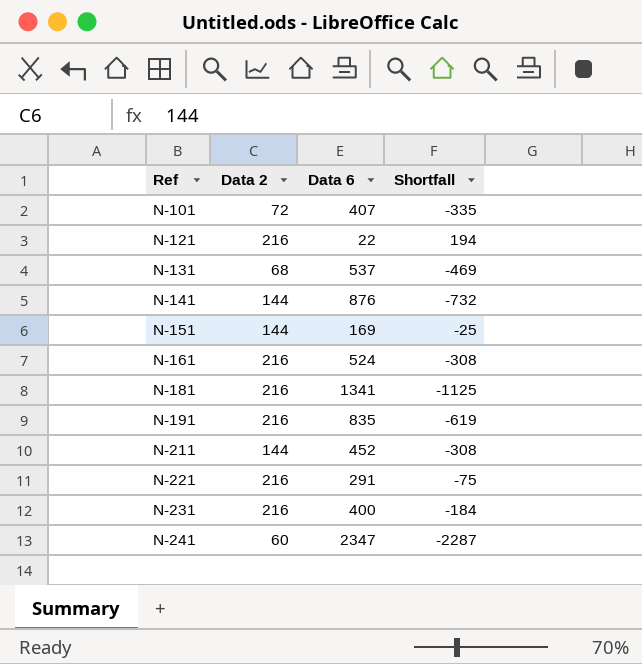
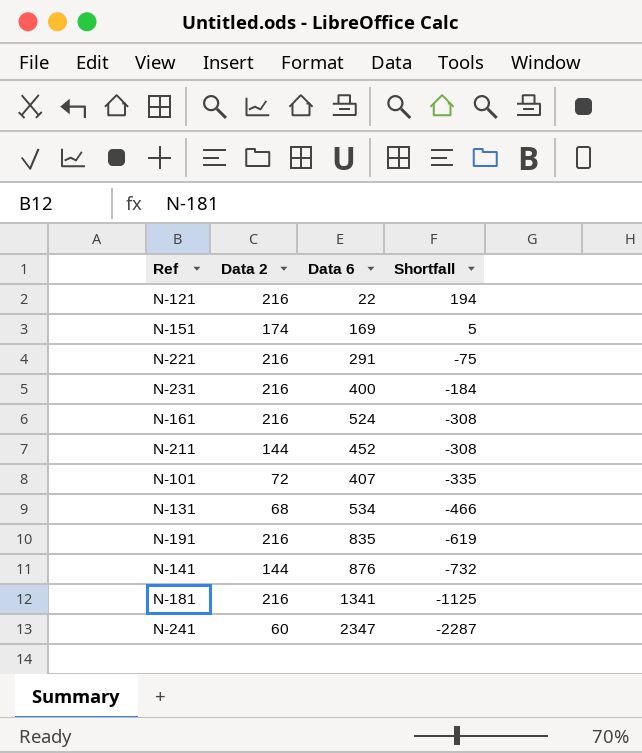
row order: Ref ascending -> Shortfall descending
N-151 | Data 2: 144 -> 174
N-151 | Shortfall: -25 -> 5
N-131 | Data 6: 537 -> 534
N-131 | Shortfall: -469 -> -466

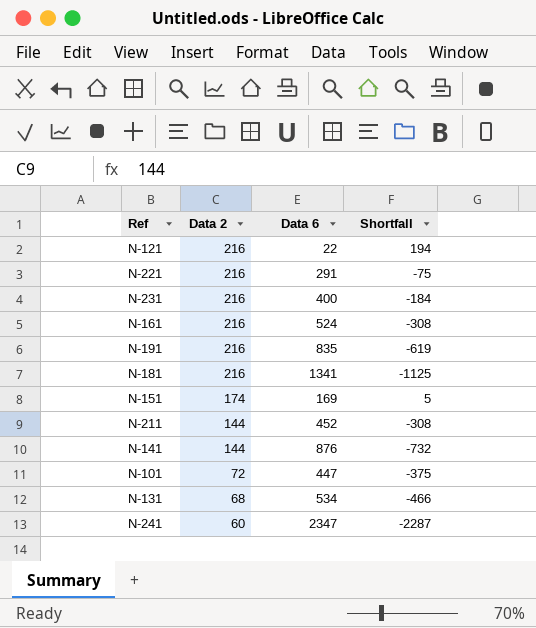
row order: Shortfall descending -> Data 2 descending
N-101 | Data 6: 407 -> 447
N-101 | Shortfall: -335 -> -375

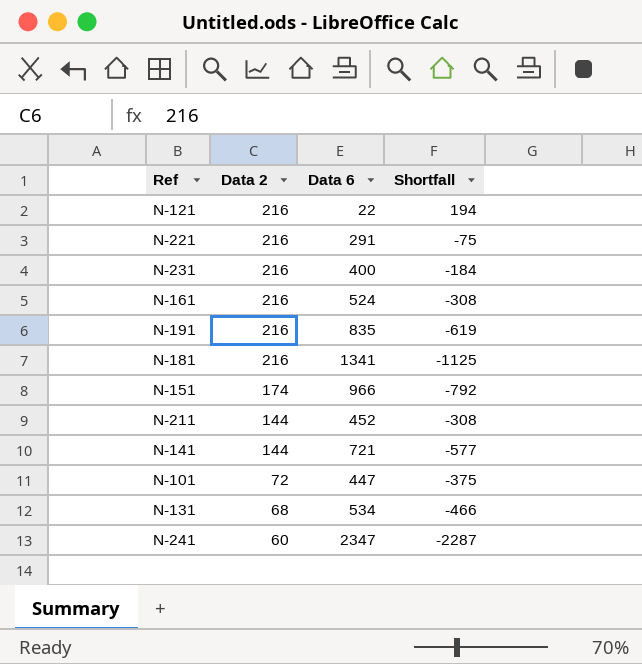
N-151 | Data 6: 169 -> 966
N-151 | Shortfall: 5 -> -792
N-141 | Data 6: 876 -> 721
N-141 | Shortfall: -732 -> -577

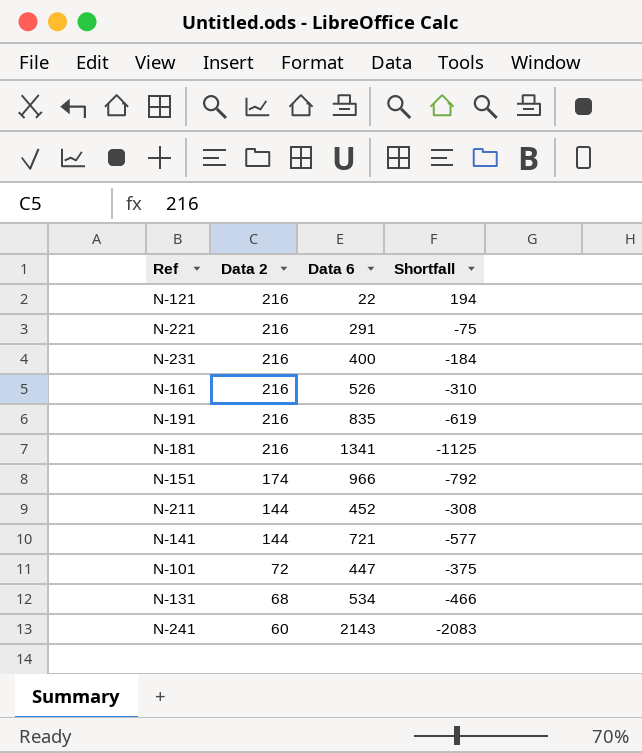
N-161 | Data 6: 524 -> 526
N-161 | Shortfall: -308 -> -310
N-241 | Data 6: 2347 -> 2143
N-241 | Shortfall: -2287 -> -2083

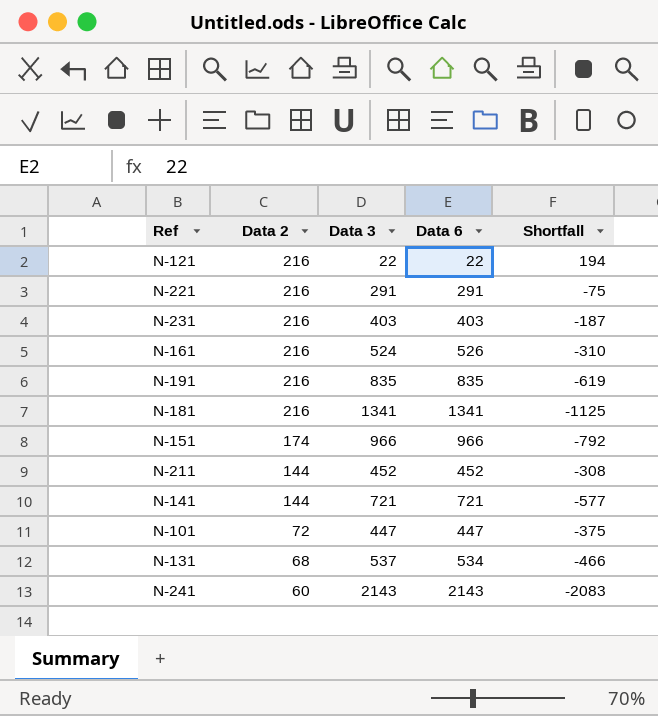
column Data 3 | position: none -> 3
N-231 | Data 6: 400 -> 403
N-231 | Shortfall: -184 -> -187

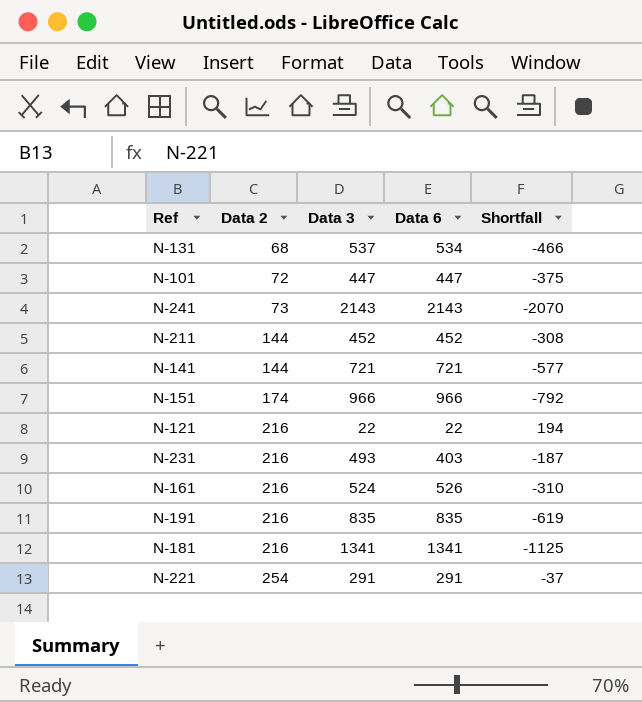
row order: Data 2 descending -> Data 2 ascending
N-241 | Data 2: 60 -> 73
N-241 | Shortfall: -2083 -> -2070
N-231 | Data 3: 403 -> 493
N-221 | Data 2: 216 -> 254
N-221 | Shortfall: -75 -> -37

